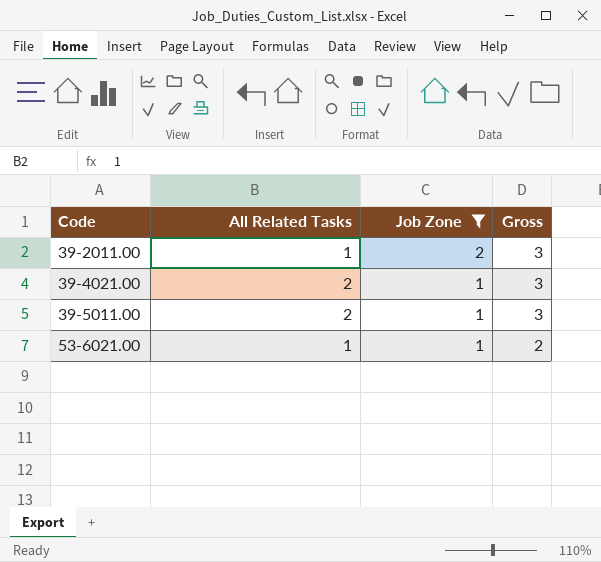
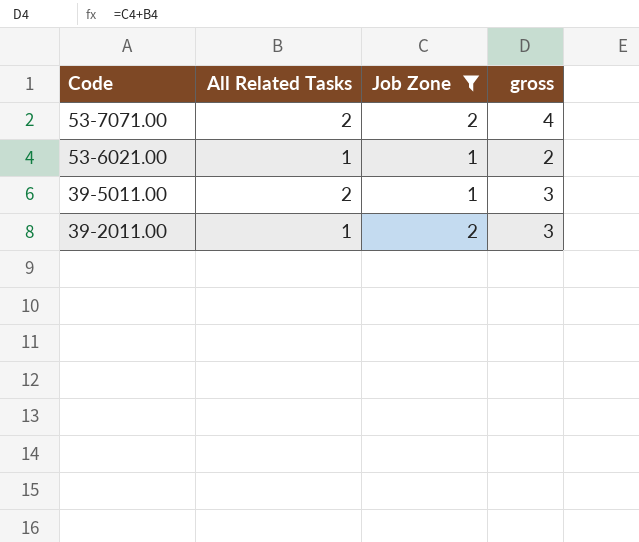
row order: Code ascending -> Code descending
column name: Gross -> gross
row 39-4021.00: 2 | 1 | 3 -> none
row 53-7071.00: none -> 2 | 2 | 4

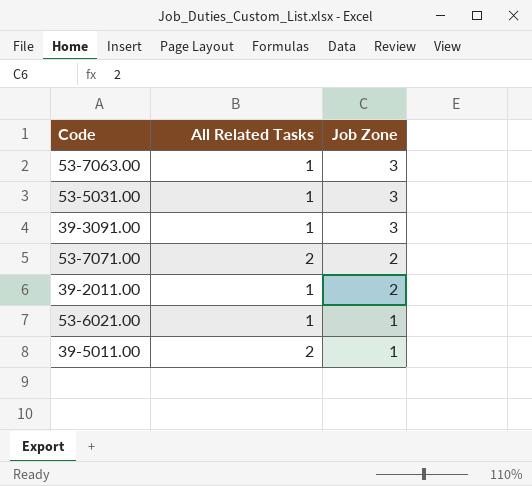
filter: Job Zone != 3 -> none
row order: Code descending -> Job Zone descending
column gross | formula: [All Related Tasks] + [Job Zone] -> none

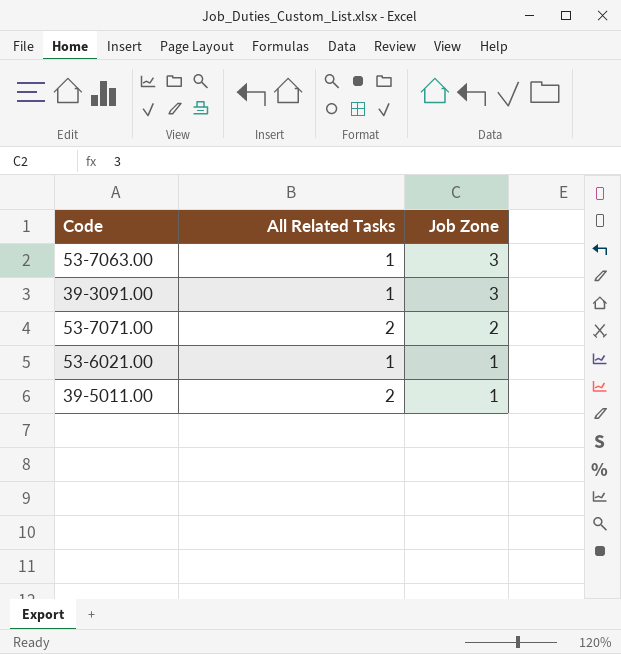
row 53-5031.00: 1 | 3 -> none
row 39-2011.00: 1 | 2 -> none

